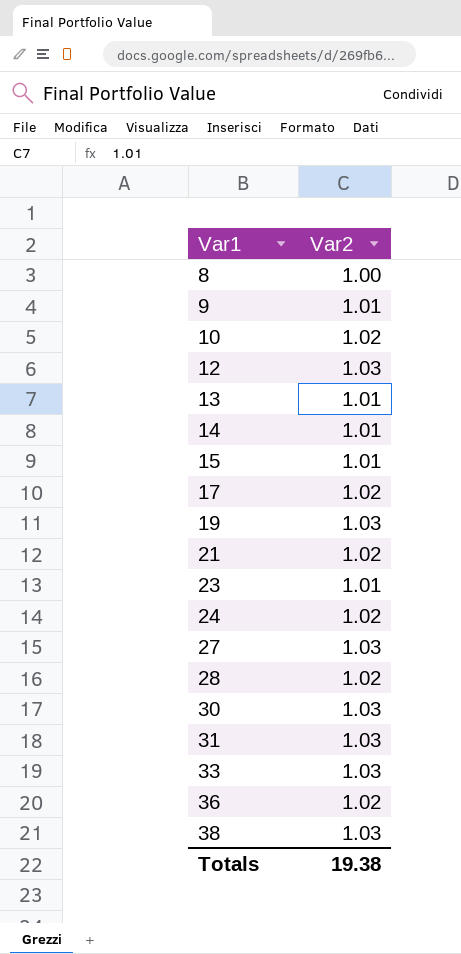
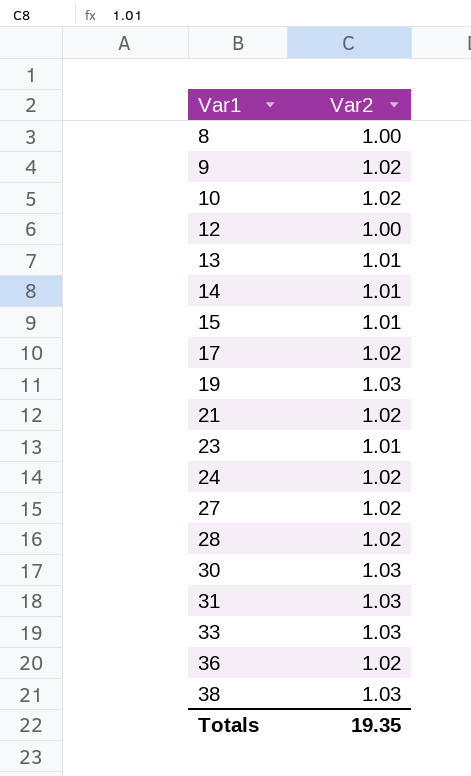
9 | Var2: 1.01 -> 1.02
12 | Var2: 1.03 -> 1.00
27 | Var2: 1.03 -> 1.02
Totals | Var2: 19.38 -> 19.35

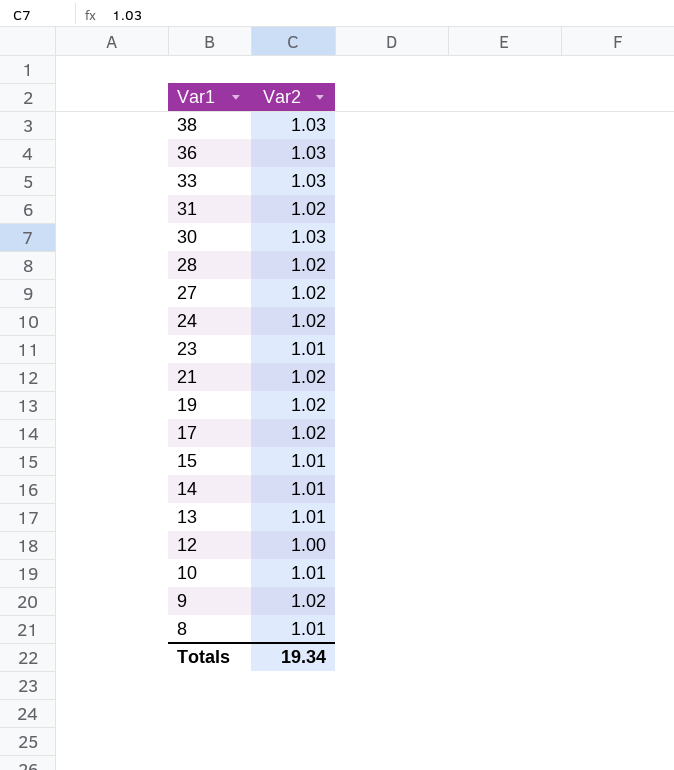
row order: Var1 ascending -> Var1 descending
36 | Var2: 1.02 -> 1.03
31 | Var2: 1.03 -> 1.02
19 | Var2: 1.03 -> 1.02
10 | Var2: 1.02 -> 1.01
8 | Var2: 1.00 -> 1.01
Totals | Var2: 19.35 -> 19.34

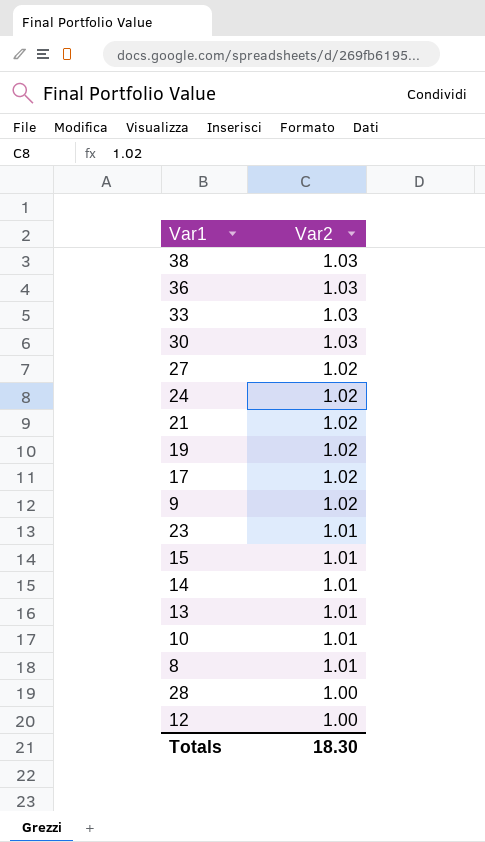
row order: Var1 descending -> Var2 descending
row 31: 1.02 -> none
28 | Var2: 1.02 -> 1.00
Totals | Var2: 19.34 -> 18.30

